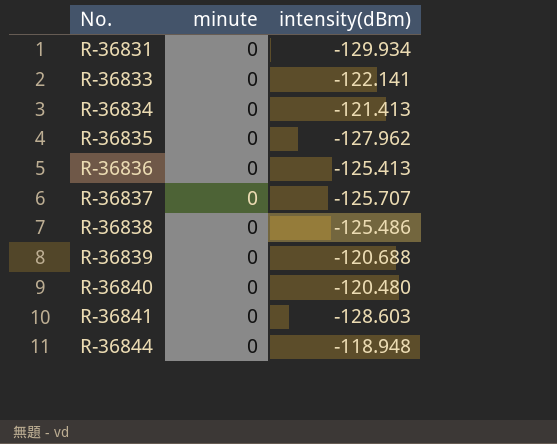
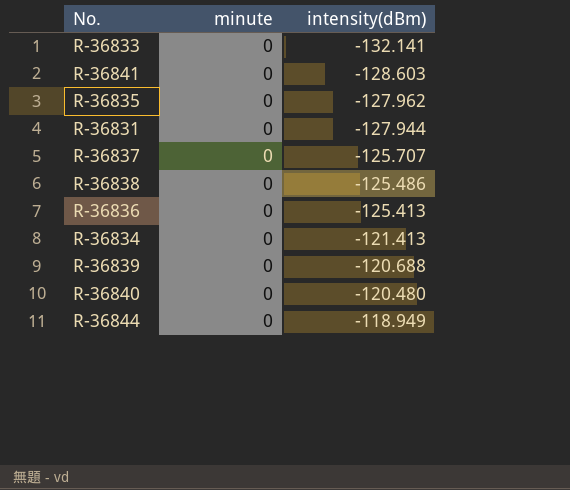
row order: No. ascending -> intensity(dBm) ascending
R-36833 | intensity(dBm): -122.141 -> -132.141
R-36831 | intensity(dBm): -129.934 -> -127.944
R-36844 | intensity(dBm): -118.948 -> -118.949

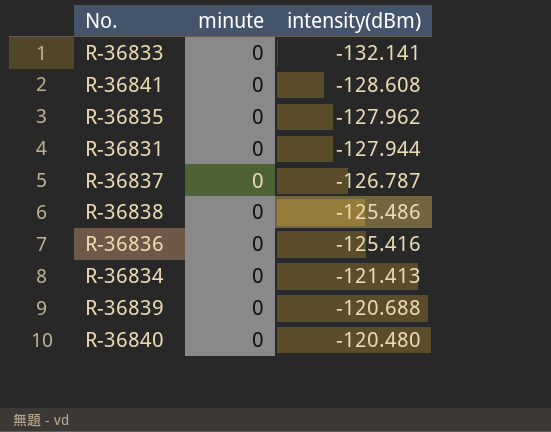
row R-36844: 0 | -118.949 -> none
R-36841 | intensity(dBm): -128.603 -> -128.608
R-36837 | intensity(dBm): -125.707 -> -126.787
R-36836 | intensity(dBm): -125.413 -> -125.416

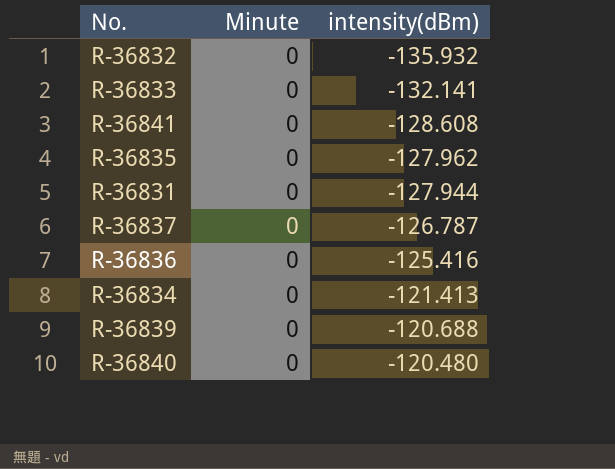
column name: minute -> Minute
row R-36838: 0 | -125.486 -> none
row R-36832: none -> 0 | -135.932

